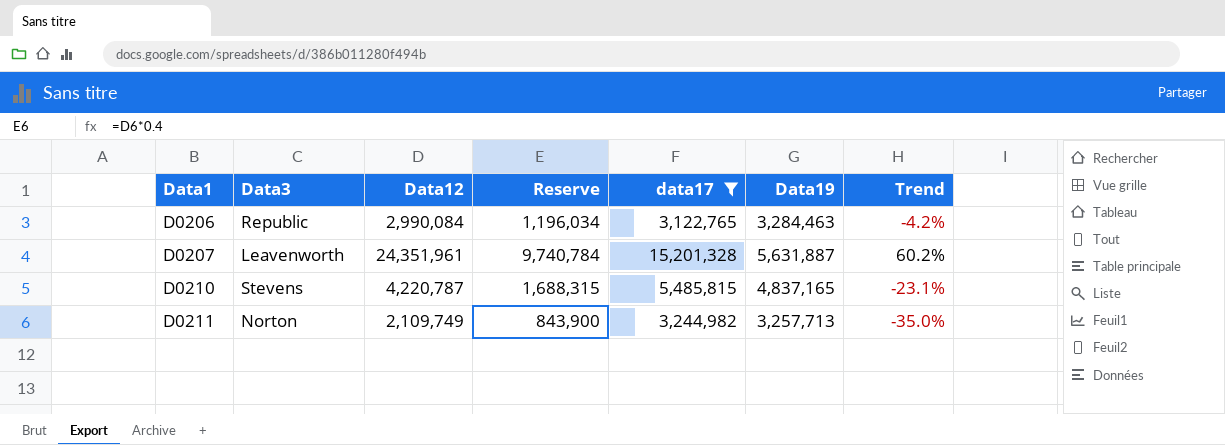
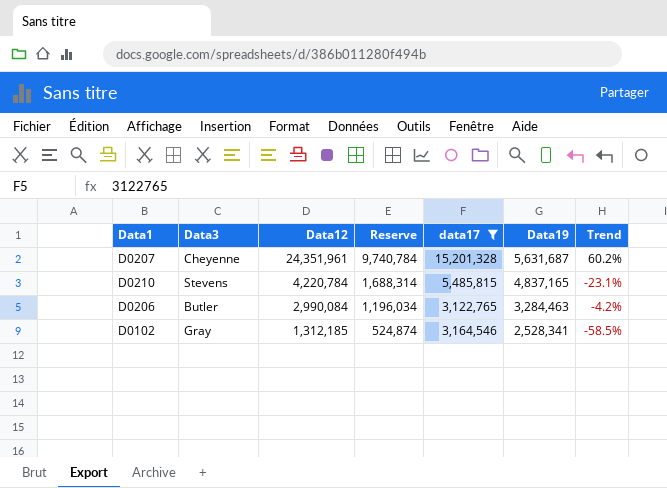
row order: Data1 ascending -> Data12 descending
row D0211: Norton | 2,109,749 | 843,900 | 3,244,982 | 3,257,713 | -35.0% -> none
D0207 | Data3: Leavenworth -> Cheyenne
D0207 | Data19: 5,631,887 -> 5,631,687
D0210 | Data12: 4,220,787 -> 4,220,784
D0210 | Reserve: 1,688,315 -> 1,688,314
D0206 | Data3: Republic -> Butler
row D0102: none -> Gray | 1,312,185 | 524,874 | 3,164,546 | 2,528,341 | -58.5%

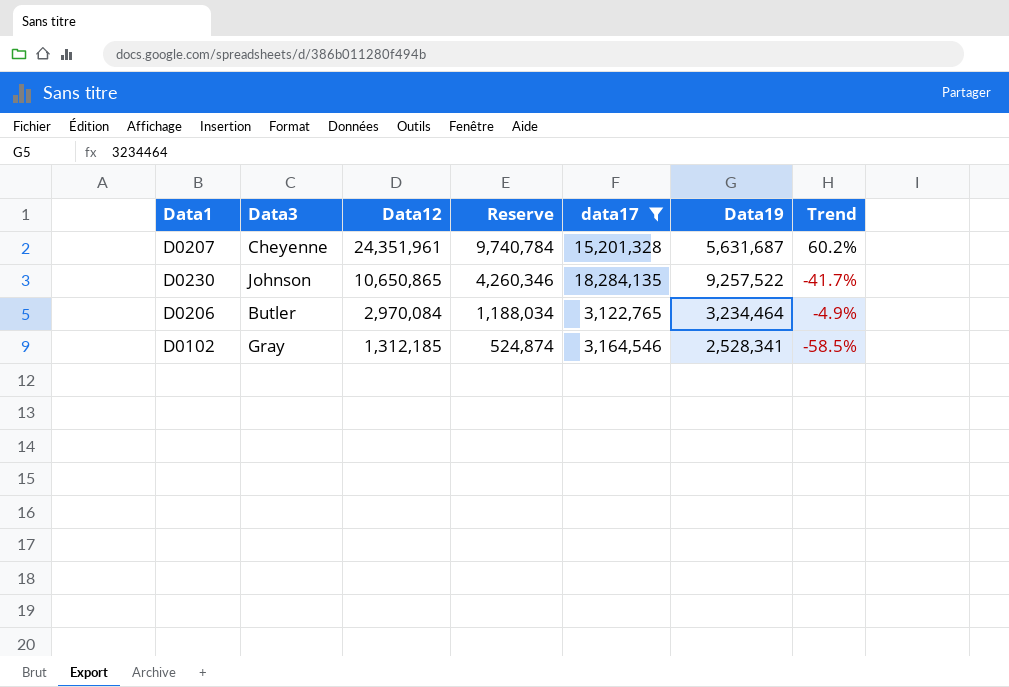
row D0210: Stevens | 4,220,784 | 1,688,314 | 5,485,815 | 4,837,165 | -23.1% -> none
row D0230: none -> Johnson | 10,650,865 | 4,260,346 | 18,284,135 | 9,257,522 | -41.7%
D0206 | Data12: 2,990,084 -> 2,970,084
D0206 | Reserve: 1,196,034 -> 1,188,034
D0206 | Data19: 3,284,463 -> 3,234,464
D0206 | Trend: -4.2% -> -4.9%

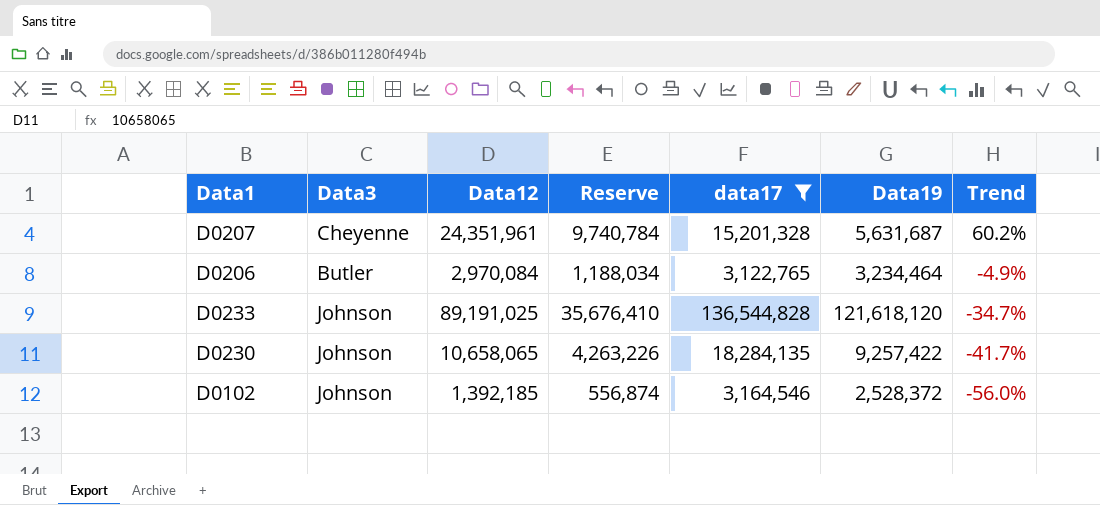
row order: Data12 descending -> Trend descending
row D0233: none -> Johnson | 89,191,025 | 35,676,410 | 136,544,828 | 121,618,120 | -34.7%
D0230 | Data12: 10,650,865 -> 10,658,065
D0230 | Reserve: 4,260,346 -> 4,263,226
D0230 | Data19: 9,257,522 -> 9,257,422
D0102 | Data3: Gray -> Johnson
D0102 | Data12: 1,312,185 -> 1,392,185
D0102 | Reserve: 524,874 -> 556,874
D0102 | Data19: 2,528,341 -> 2,528,372
D0102 | Trend: -58.5% -> -56.0%

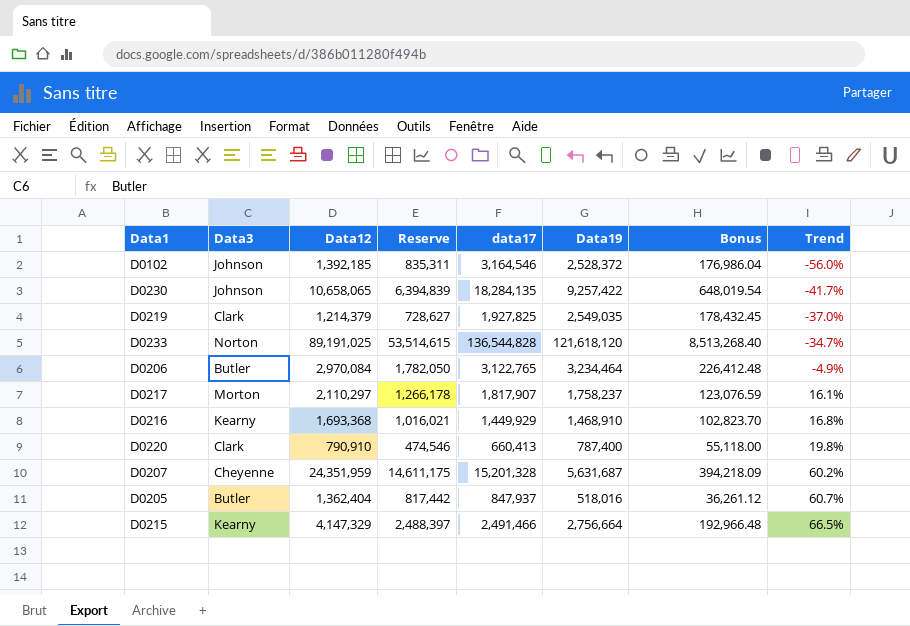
filter: data17 >= 3,122,765 -> none
row order: Trend descending -> Trend ascending
column Reserve | formula: [Data12] * 0.4 -> [Data12] * 0.6
column Bonus | formula: none -> [Data19] * 0.07
D0233 | Data3: Johnson -> Norton
D0207 | Data12: 24,351,961 -> 24,351,959

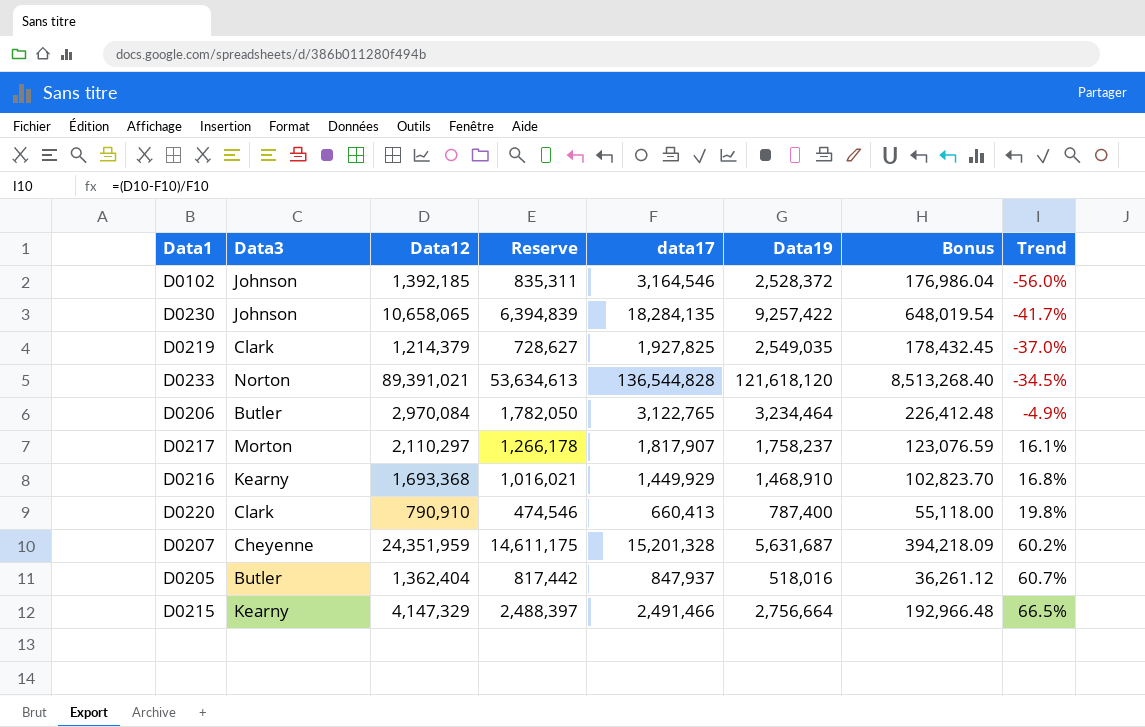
D0233 | Data12: 89,191,025 -> 89,391,021
D0233 | Reserve: 53,514,615 -> 53,634,613
D0233 | Trend: -34.7% -> -34.5%

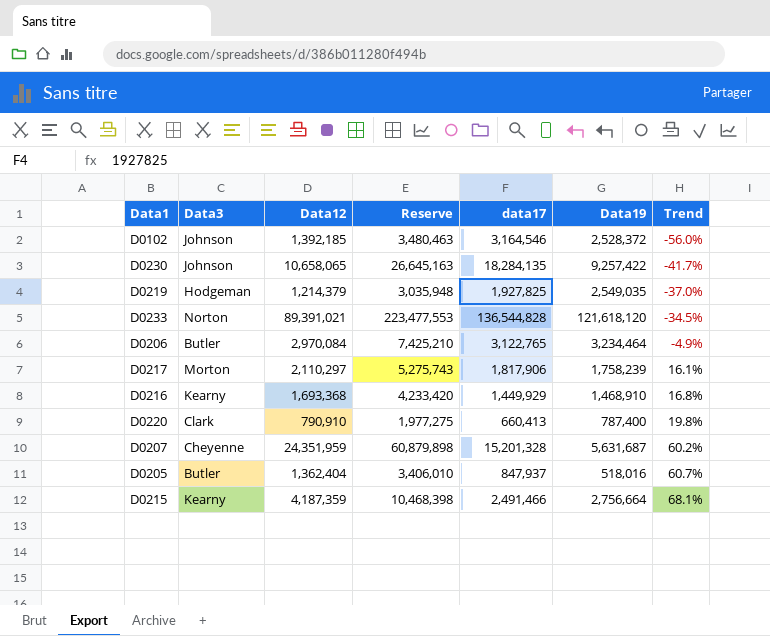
column Bonus | formula: [Data19] * 0.07 -> none
column Reserve | formula: [Data12] * 0.6 -> [Data12] * 2.5
D0219 | Data3: Clark -> Hodgeman
D0217 | data17: 1,817,907 -> 1,817,906
D0217 | Data19: 1,758,237 -> 1,758,239
D0215 | Data12: 4,147,329 -> 4,187,359
D0215 | Trend: 66.5% -> 68.1%

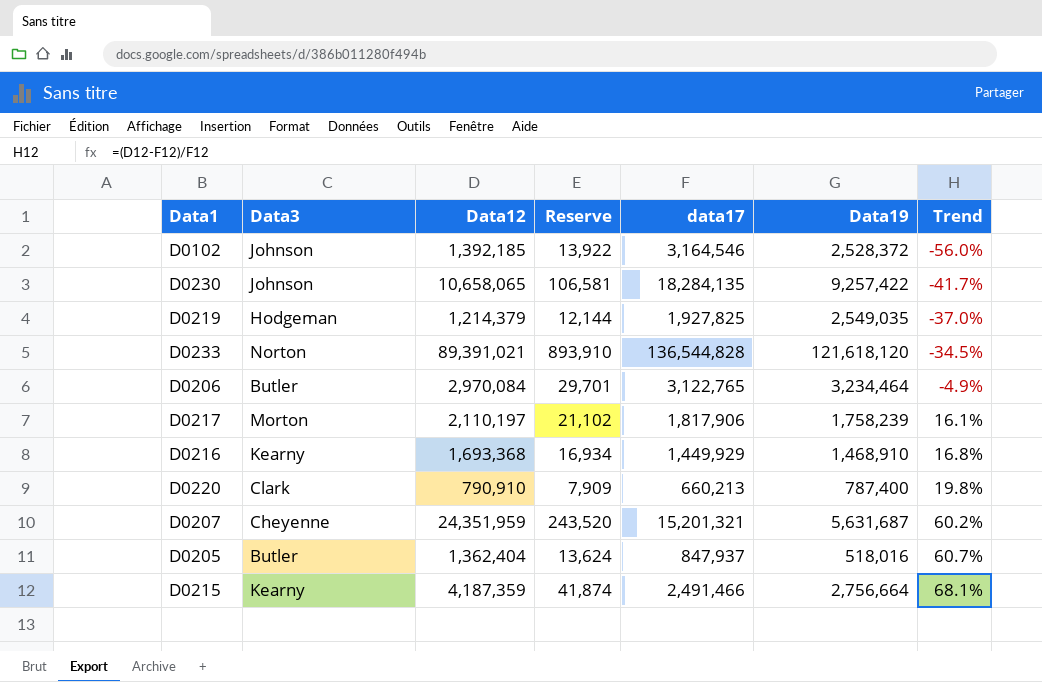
column Reserve | formula: [Data12] * 2.5 -> [Data12] * 0.01
D0217 | Data12: 2,110,297 -> 2,110,197
D0220 | data17: 660,413 -> 660,213
D0207 | data17: 15,201,328 -> 15,201,321

